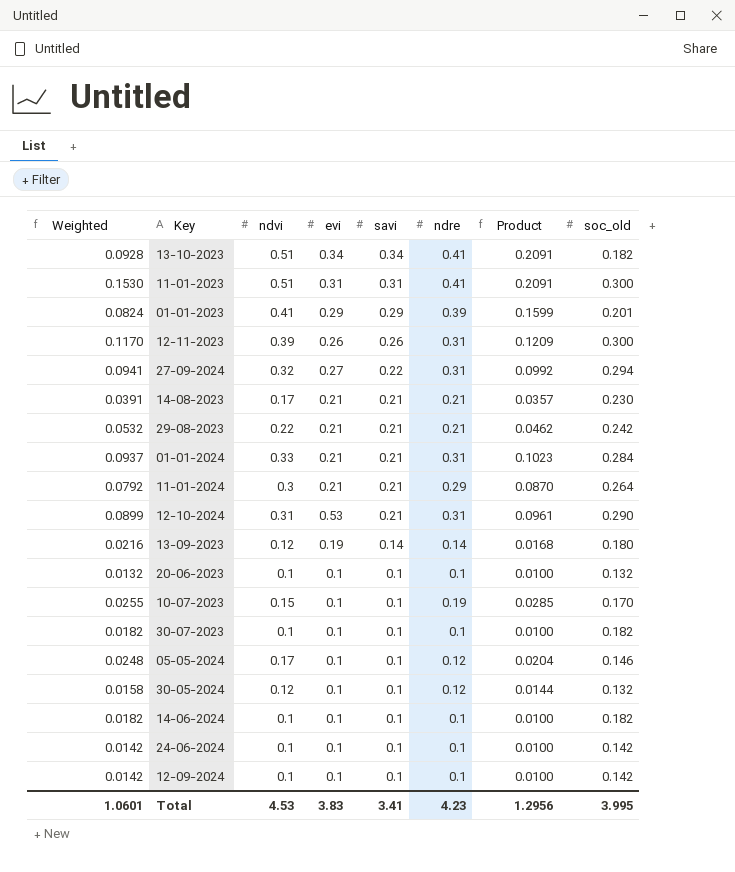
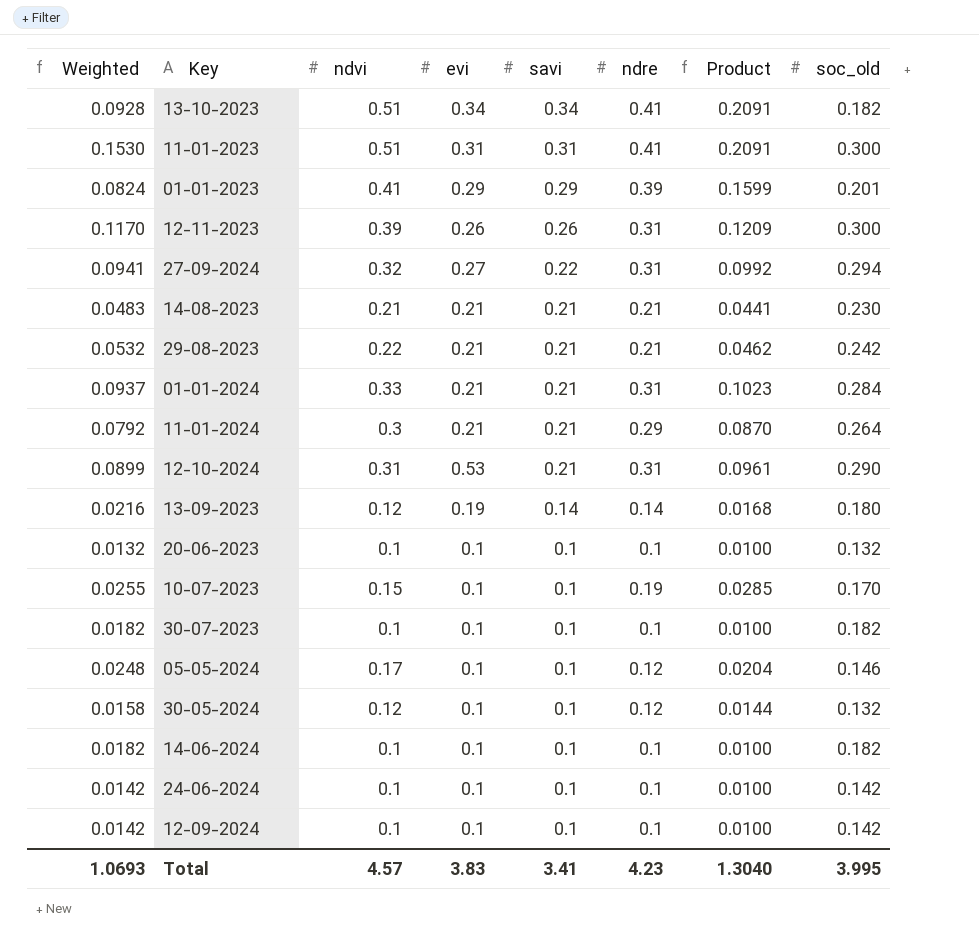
14-08-2023 | Weighted: 0.0391 -> 0.0483
14-08-2023 | ndvi: 0.17 -> 0.21
14-08-2023 | Product: 0.0357 -> 0.0441
Total | Weighted: 1.0601 -> 1.0693
Total | ndvi: 4.53 -> 4.57
Total | Product: 1.2956 -> 1.3040

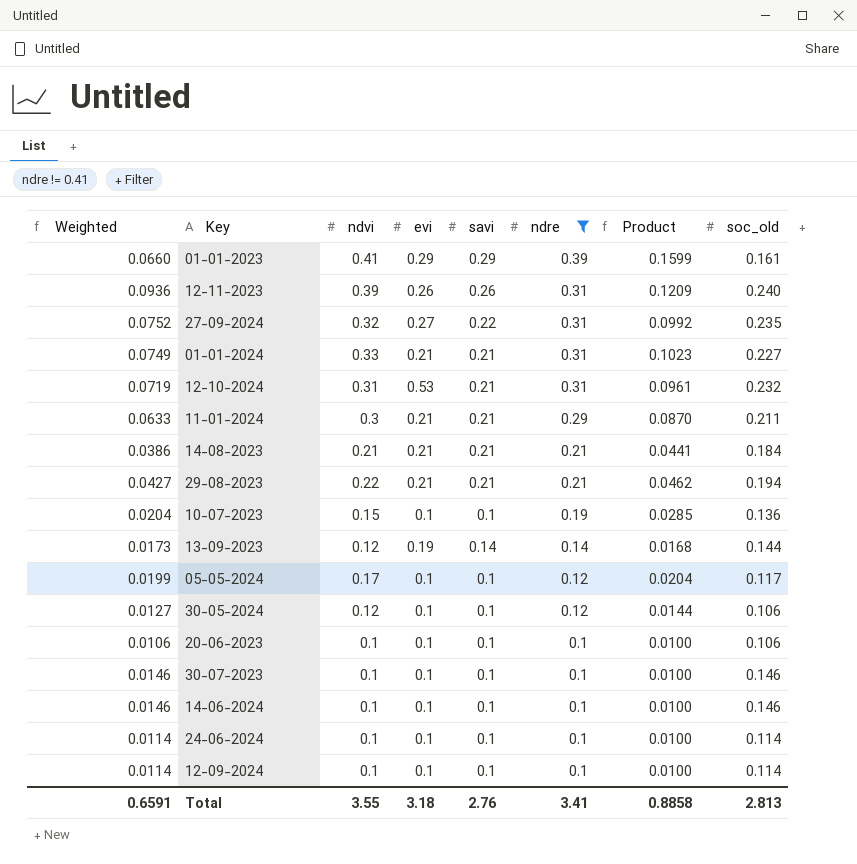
filter: none -> ndre != 0.41
row order: savi descending -> ndre descending
01-01-2023 | Weighted: 0.0824 -> 0.0660
01-01-2023 | soc_old: 0.201 -> 0.161
12-11-2023 | Weighted: 0.1170 -> 0.0936
12-11-2023 | soc_old: 0.300 -> 0.240
27-09-2024 | Weighted: 0.0941 -> 0.0752
27-09-2024 | soc_old: 0.294 -> 0.235
01-01-2024 | Weighted: 0.0937 -> 0.0749
01-01-2024 | soc_old: 0.284 -> 0.227
12-10-2024 | Weighted: 0.0899 -> 0.0719
12-10-2024 | soc_old: 0.290 -> 0.232
11-01-2024 | Weighted: 0.0792 -> 0.0633
11-01-2024 | soc_old: 0.264 -> 0.211
14-08-2023 | Weighted: 0.0483 -> 0.0386
14-08-2023 | soc_old: 0.230 -> 0.184
29-08-2023 | Weighted: 0.0532 -> 0.0427
29-08-2023 | soc_old: 0.242 -> 0.194
10-07-2023 | Weighted: 0.0255 -> 0.0204
10-07-2023 | soc_old: 0.170 -> 0.136
13-09-2023 | Weighted: 0.0216 -> 0.0173
13-09-2023 | soc_old: 0.180 -> 0.144
05-05-2024 | Weighted: 0.0248 -> 0.0199
05-05-2024 | soc_old: 0.146 -> 0.117
30-05-2024 | Weighted: 0.0158 -> 0.0127
30-05-2024 | soc_old: 0.132 -> 0.106
20-06-2023 | Weighted: 0.0132 -> 0.0106
20-06-2023 | soc_old: 0.132 -> 0.106
30-07-2023 | Weighted: 0.0182 -> 0.0146
30-07-2023 | soc_old: 0.182 -> 0.146
14-06-2024 | Weighted: 0.0182 -> 0.0146
14-06-2024 | soc_old: 0.182 -> 0.146
24-06-2024 | Weighted: 0.0142 -> 0.0114
24-06-2024 | soc_old: 0.142 -> 0.114
12-09-2024 | Weighted: 0.0142 -> 0.0114
12-09-2024 | soc_old: 0.142 -> 0.114
Total | Weighted: 1.0693 -> 0.6591
Total | ndvi: 4.57 -> 3.55
Total | evi: 3.83 -> 3.18
Total | savi: 3.41 -> 2.76
Total | ndre: 4.23 -> 3.41
Total | Product: 1.3040 -> 0.8858
Total | soc_old: 3.995 -> 2.813

